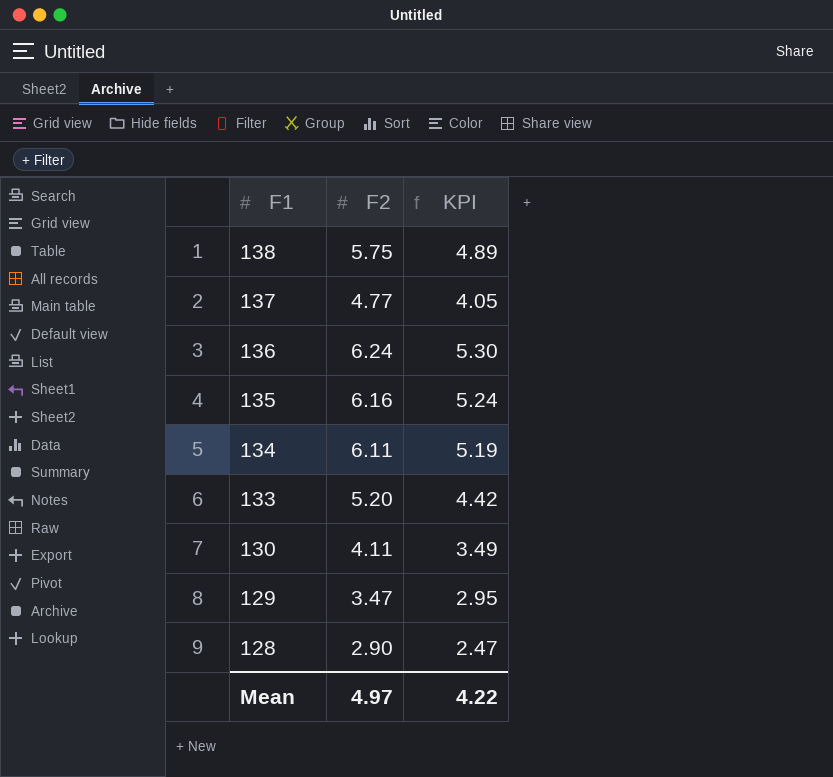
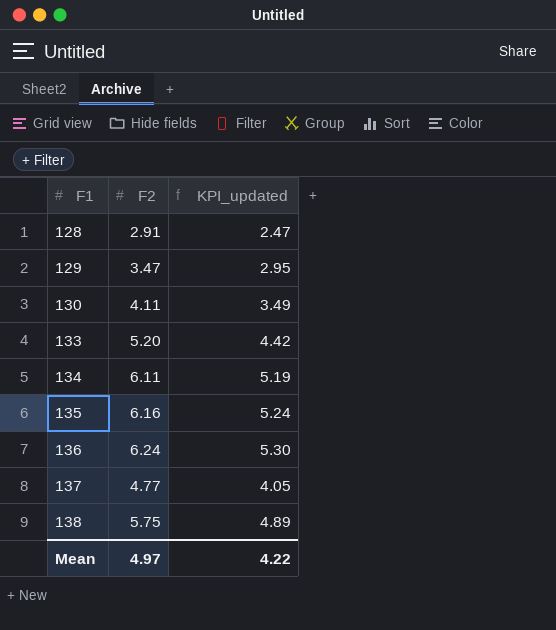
row order: F1 descending -> F1 ascending
column name: KPI -> KPI_updated
128 | F2: 2.90 -> 2.91

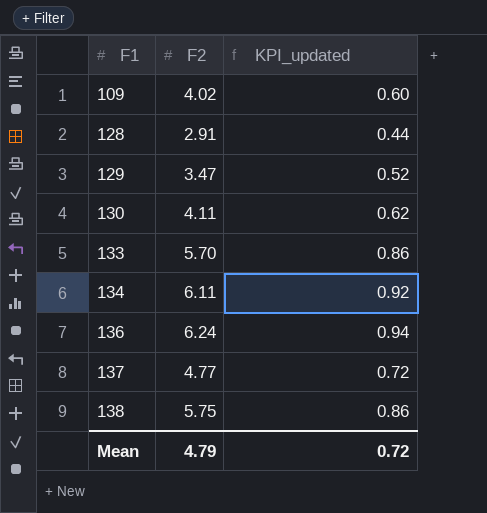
column KPI_updated | formula: [F2] * 0.85 -> [F2] * 0.15
row 135: 6.16 | 5.24 -> none
row 109: none -> 4.02 | 0.60
133 | F2: 5.20 -> 5.70
Mean | F2: 4.97 -> 4.79
Mean | KPI_updated: 4.22 -> 0.72

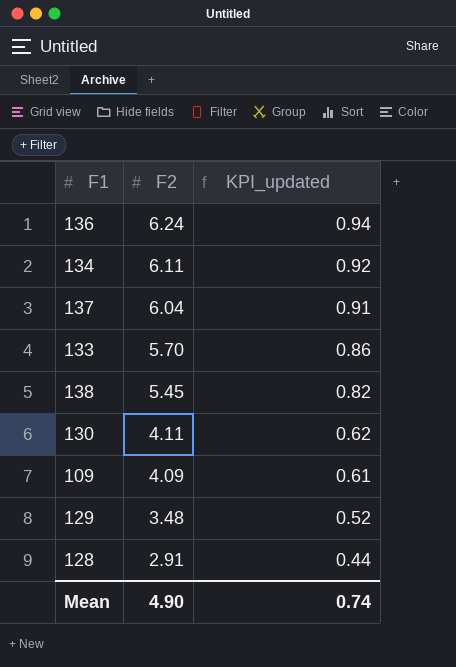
row order: F1 ascending -> F2 descending
137 | F2: 4.77 -> 6.04
137 | KPI_updated: 0.72 -> 0.91
138 | F2: 5.75 -> 5.45
138 | KPI_updated: 0.86 -> 0.82
109 | F2: 4.02 -> 4.09
109 | KPI_updated: 0.60 -> 0.61
129 | F2: 3.47 -> 3.48
Mean | F2: 4.79 -> 4.90
Mean | KPI_updated: 0.72 -> 0.74

